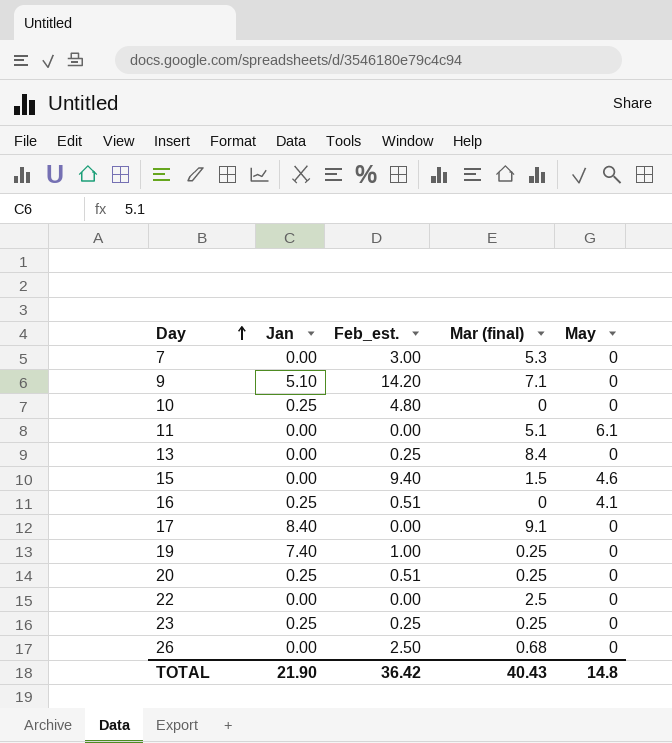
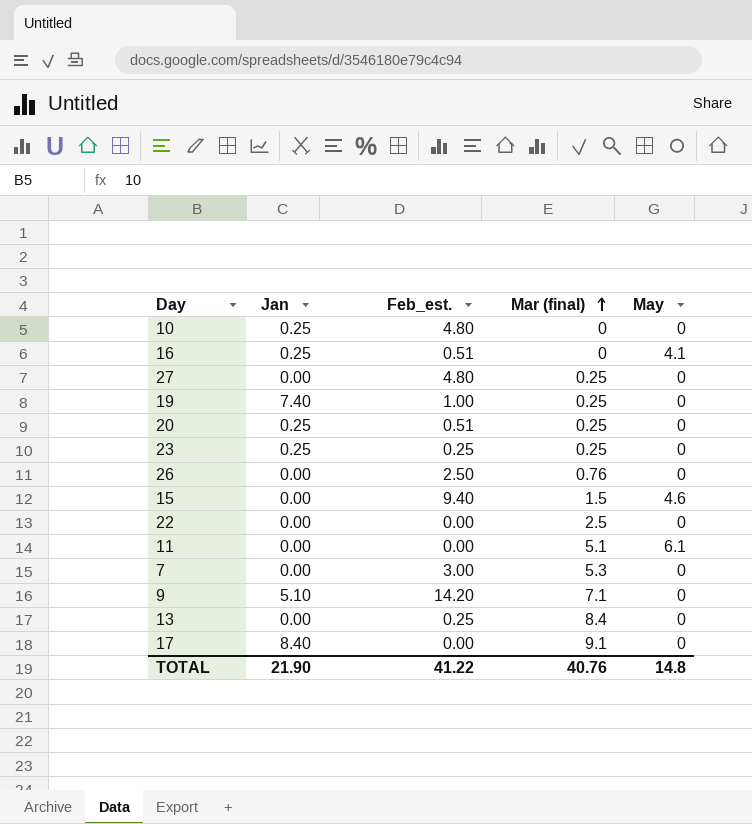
row order: Day ascending -> Mar (final) ascending
row 27: none -> 0.00 | 4.80 | 0.25 | 0
26 | Mar (final): 0.68 -> 0.76
TOTAL | Feb_est.: 36.42 -> 41.22
TOTAL | Mar (final): 40.43 -> 40.76

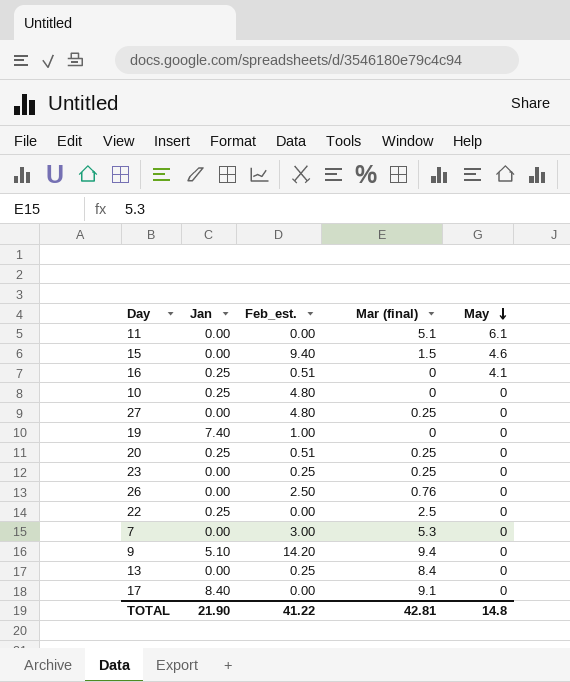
row order: Mar (final) ascending -> May descending
19 | Mar (final): 0.25 -> 0
23 | Jan: 0.25 -> 0.00
22 | Jan: 0.00 -> 0.25
9 | Mar (final): 7.1 -> 9.4
TOTAL | Mar (final): 40.76 -> 42.81

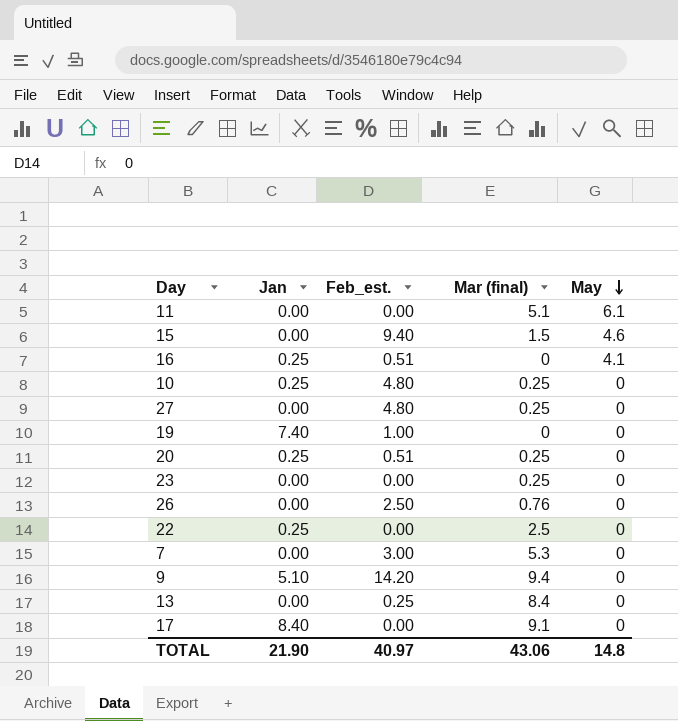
10 | Mar (final): 0 -> 0.25
23 | Feb_est.: 0.25 -> 0.00
TOTAL | Feb_est.: 41.22 -> 40.97
TOTAL | Mar (final): 42.81 -> 43.06

